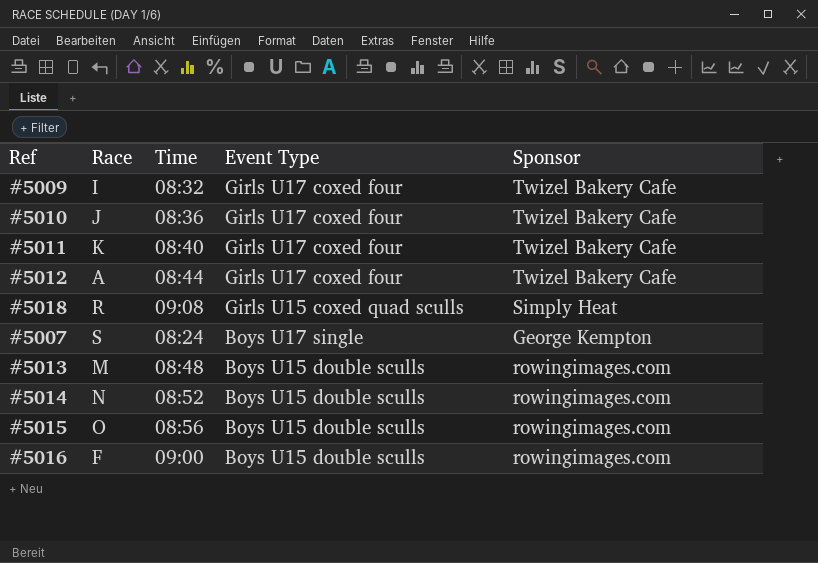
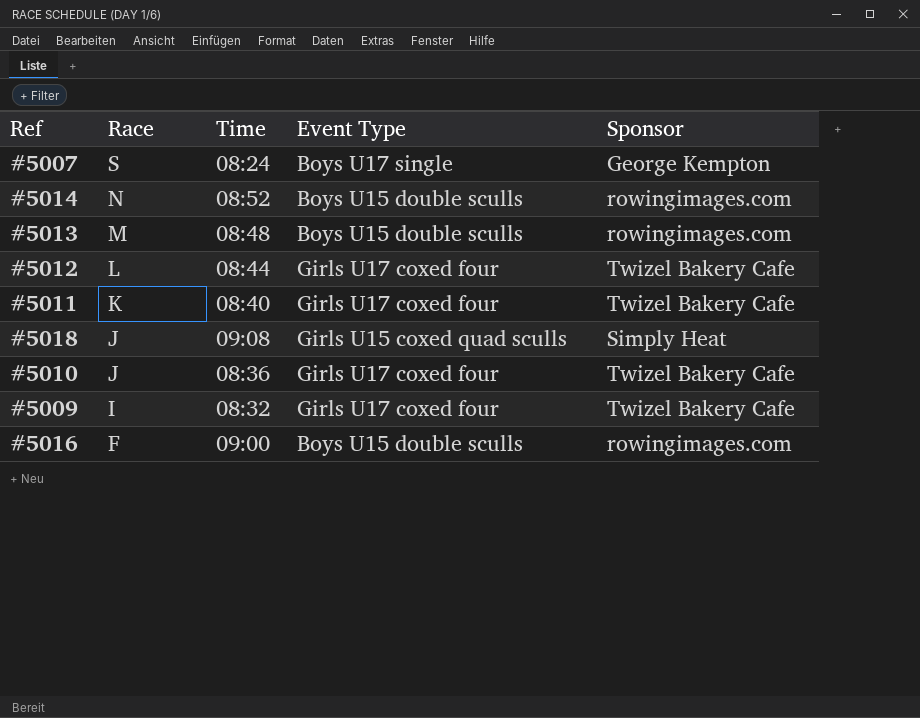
row order: Event Type descending -> Race descending
row #5015: O | 08:56 | Boys U15 double sculls | rowingimages.com -> none
#5012 | Race: A -> L
#5018 | Race: R -> J

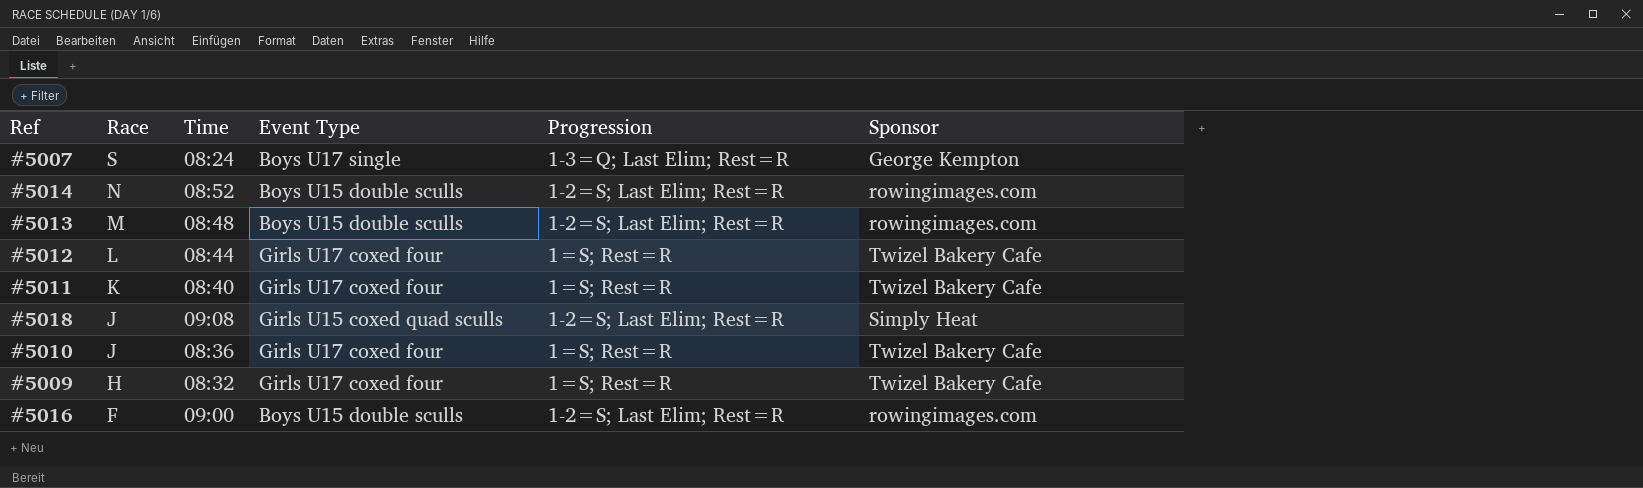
column Progression | position: none -> 5
#5009 | Race: I -> H

